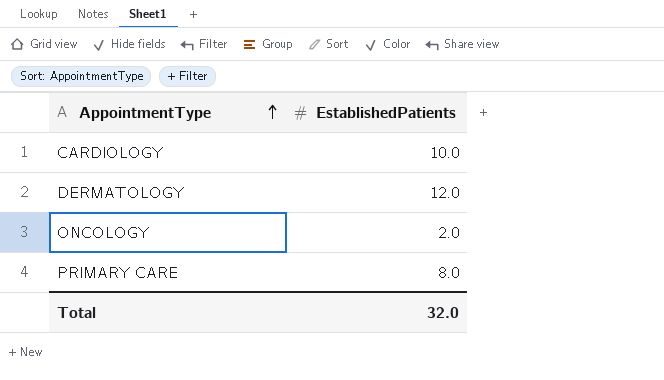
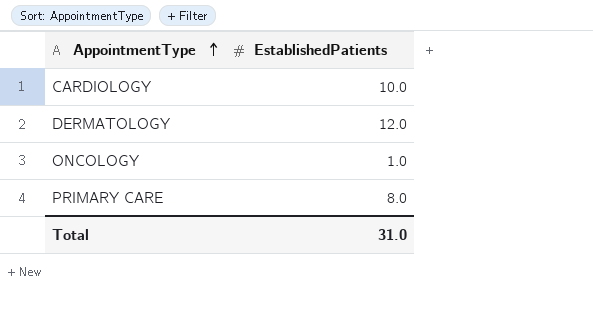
ONCOLOGY | EstablishedPatients: 2.0 -> 1.0
Total | EstablishedPatients: 32.0 -> 31.0

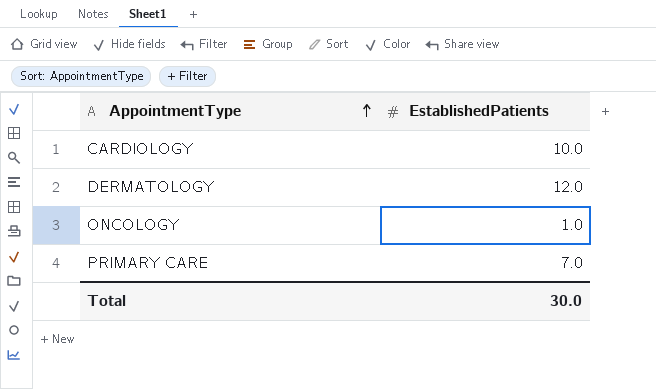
PRIMARY CARE | EstablishedPatients: 8.0 -> 7.0
Total | EstablishedPatients: 31.0 -> 30.0

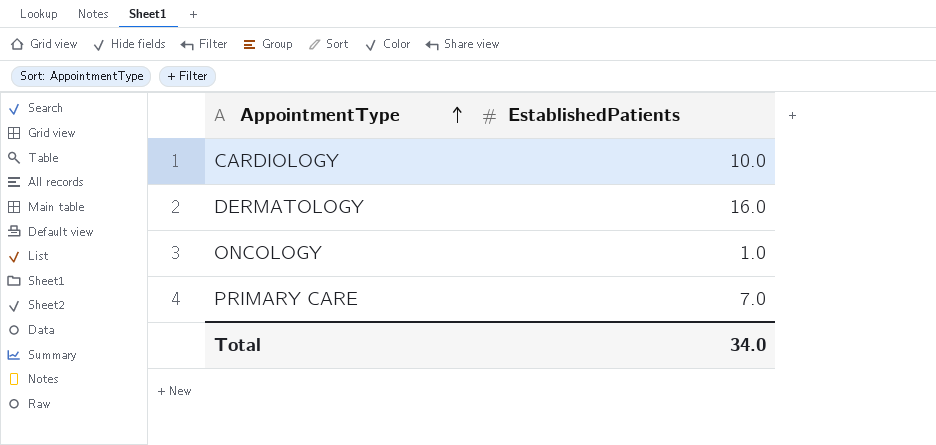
DERMATOLOGY | EstablishedPatients: 12.0 -> 16.0
Total | EstablishedPatients: 30.0 -> 34.0

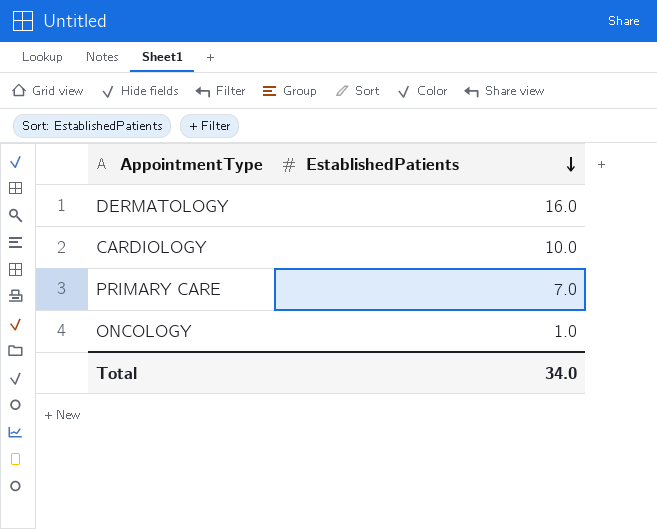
row order: AppointmentType ascending -> EstablishedPatients descending

